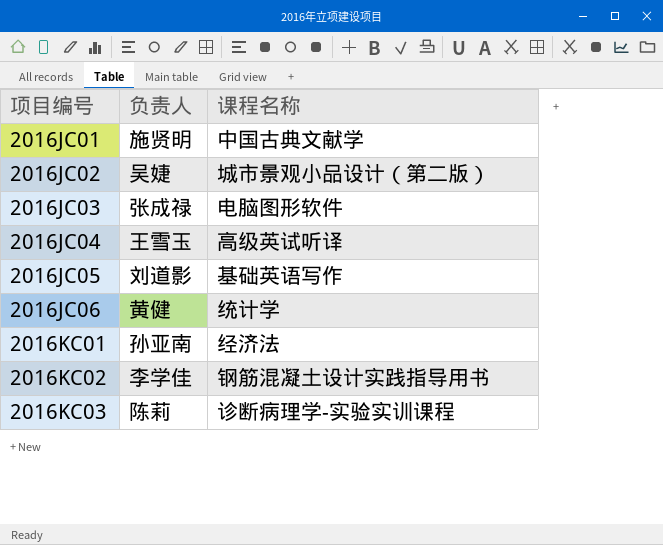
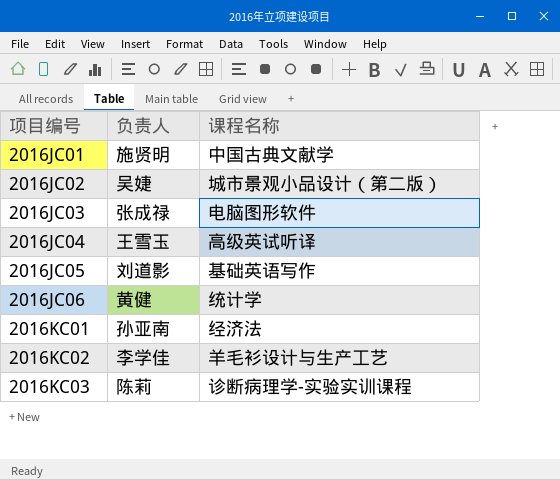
2016KC02 | 课程名称: 钢筋混凝土设计实践指导用书 -> 羊毛衫设计与生产工艺

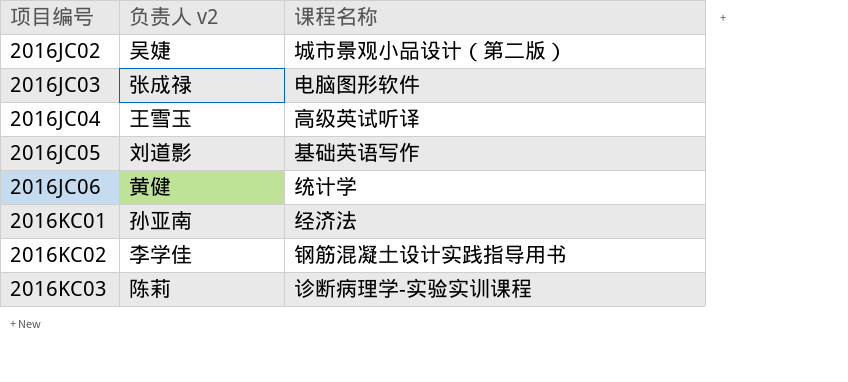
column name: 负责人 -> 负责人 v2
row 2016JC01: 施贤明 | 中国古典文献学 -> none
2016KC02 | 课程名称: 羊毛衫设计与生产工艺 -> 钢筋混凝土设计实践指导用书

